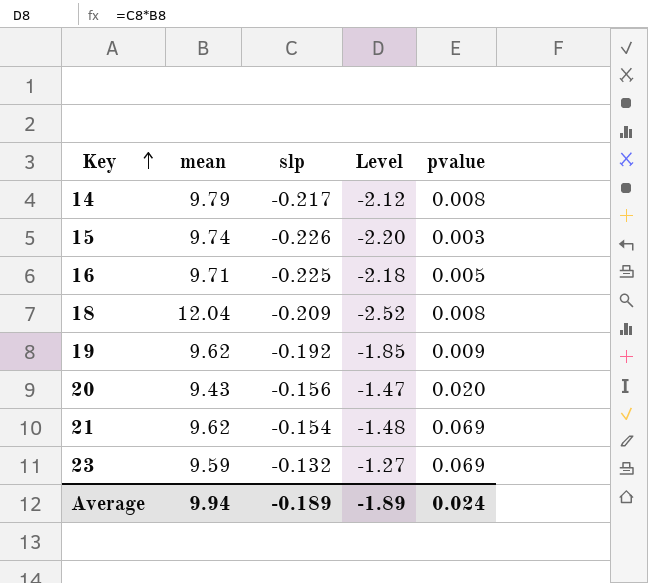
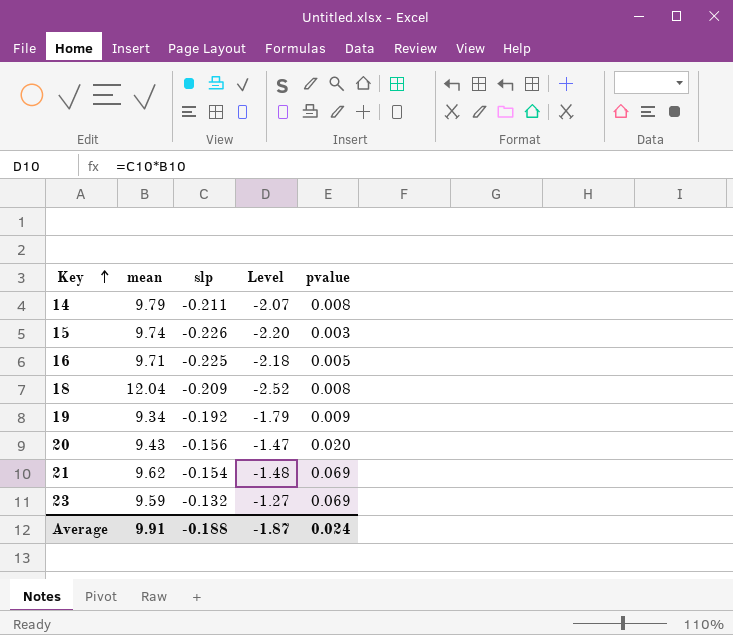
14 | slp: -0.217 -> -0.211
14 | Level: -2.12 -> -2.07
19 | mean: 9.62 -> 9.34
19 | Level: -1.85 -> -1.79
Average | mean: 9.94 -> 9.91
Average | slp: -0.189 -> -0.188
Average | Level: -1.89 -> -1.87

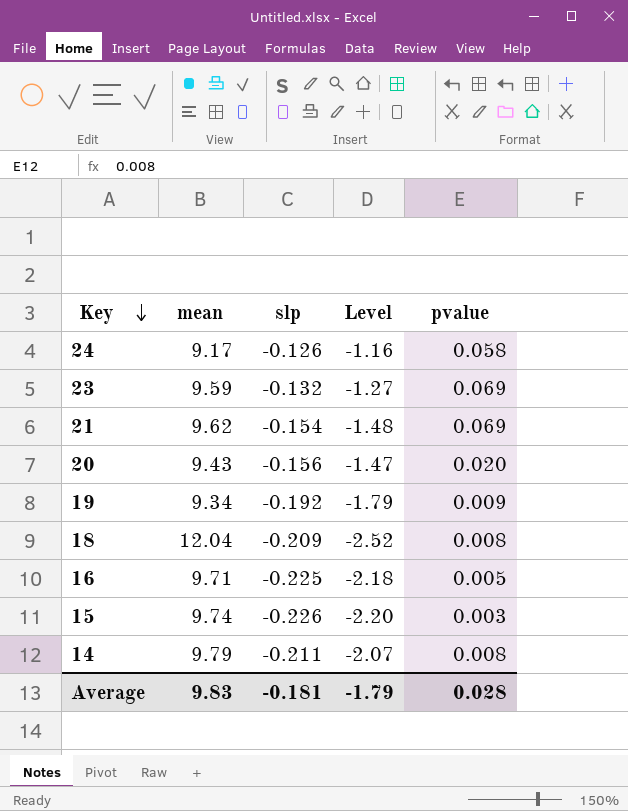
row order: Key ascending -> Key descending
row 24: none -> 9.17 | -0.126 | -1.16 | 0.058
Average | mean: 9.91 -> 9.83
Average | slp: -0.188 -> -0.181
Average | Level: -1.87 -> -1.79
Average | pvalue: 0.024 -> 0.028

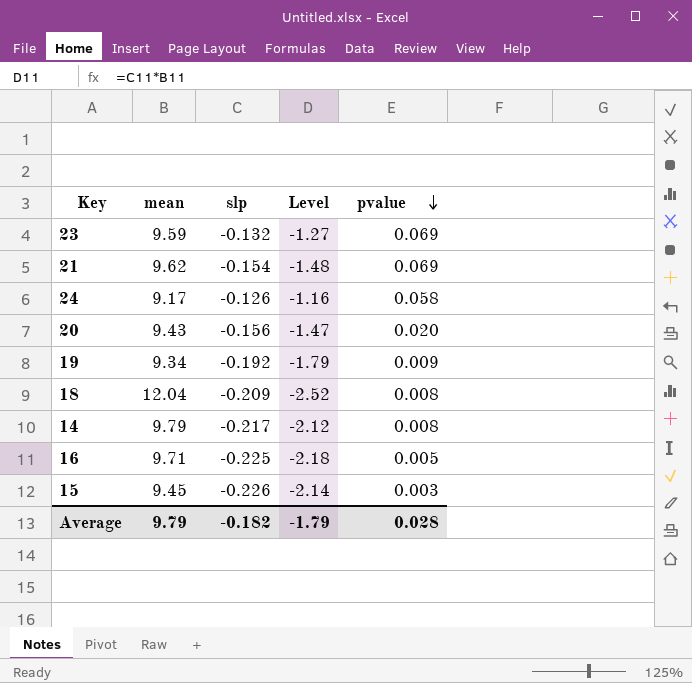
row order: Key descending -> pvalue descending
14 | slp: -0.211 -> -0.217
14 | Level: -2.07 -> -2.12
15 | mean: 9.74 -> 9.45
15 | Level: -2.20 -> -2.14
Average | mean: 9.83 -> 9.79
Average | slp: -0.181 -> -0.182

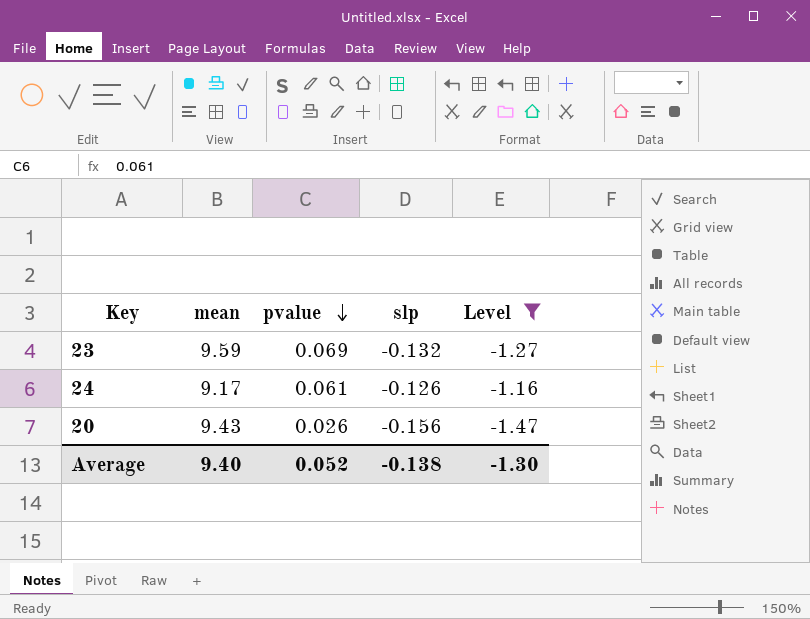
filter: none -> Level >= -1.47
column pvalue | position: 5 -> 3
24 | pvalue: 0.058 -> 0.061
20 | pvalue: 0.020 -> 0.026
Average | mean: 9.79 -> 9.40
Average | pvalue: 0.028 -> 0.052
Average | slp: -0.182 -> -0.138
Average | Level: -1.79 -> -1.30

